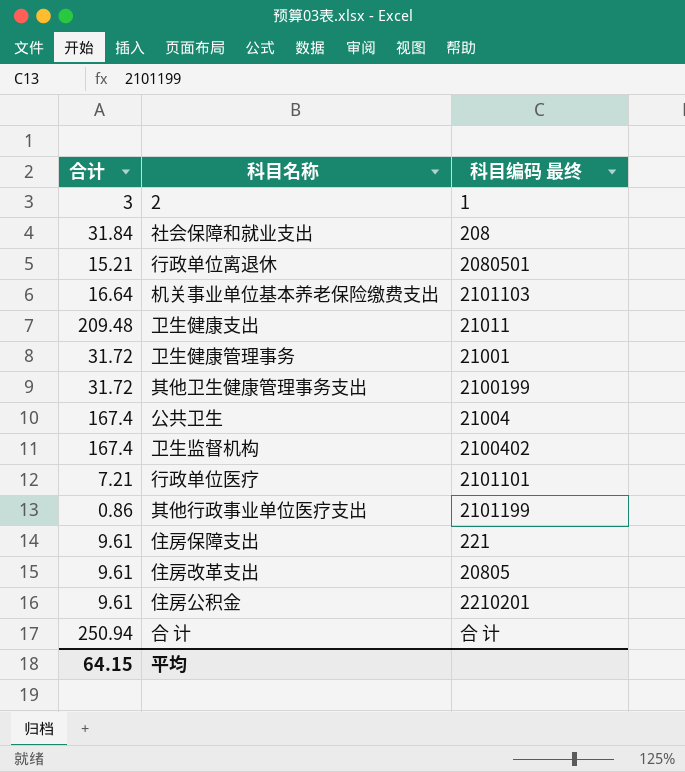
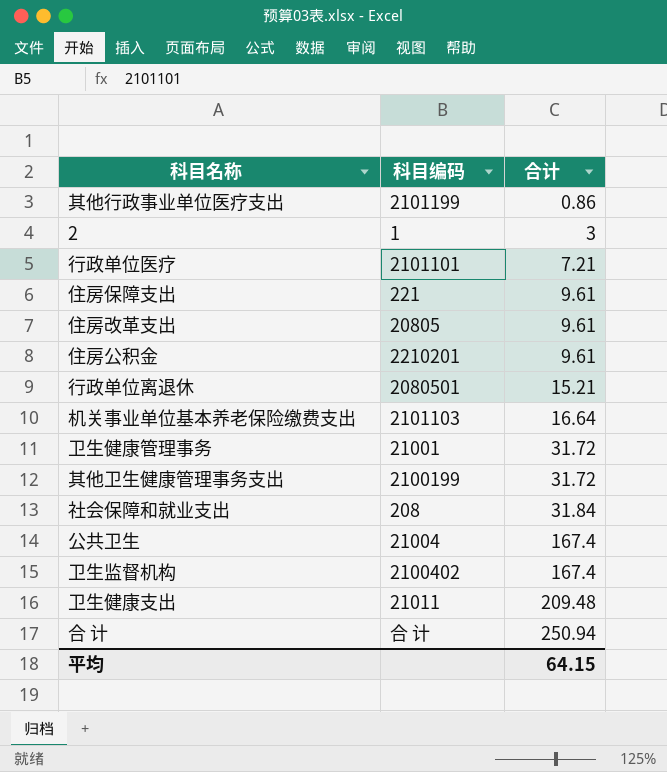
row order: none -> 合计 ascending
column name: 科目编码 最终 -> 科目编码
column 合计 | position: 1 -> 3

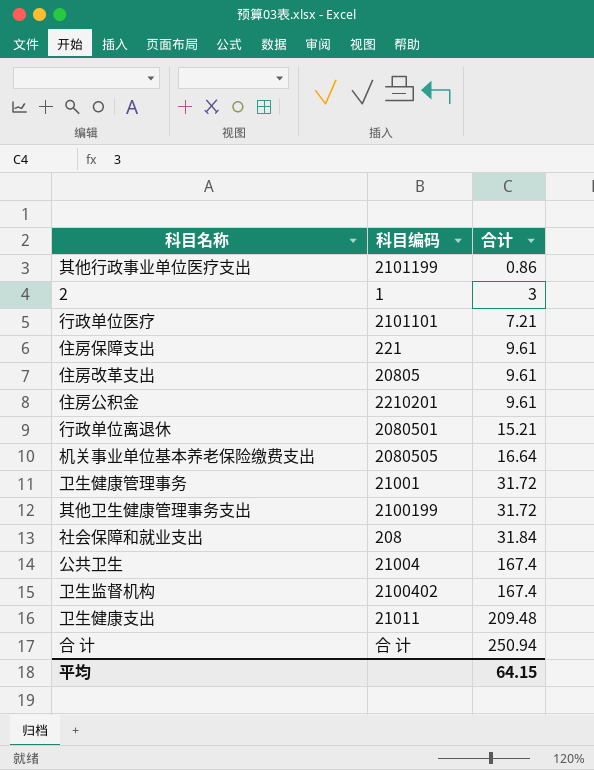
机关事业单位基本养老保险缴费支出 | 科目编码: 2101103 -> 2080505

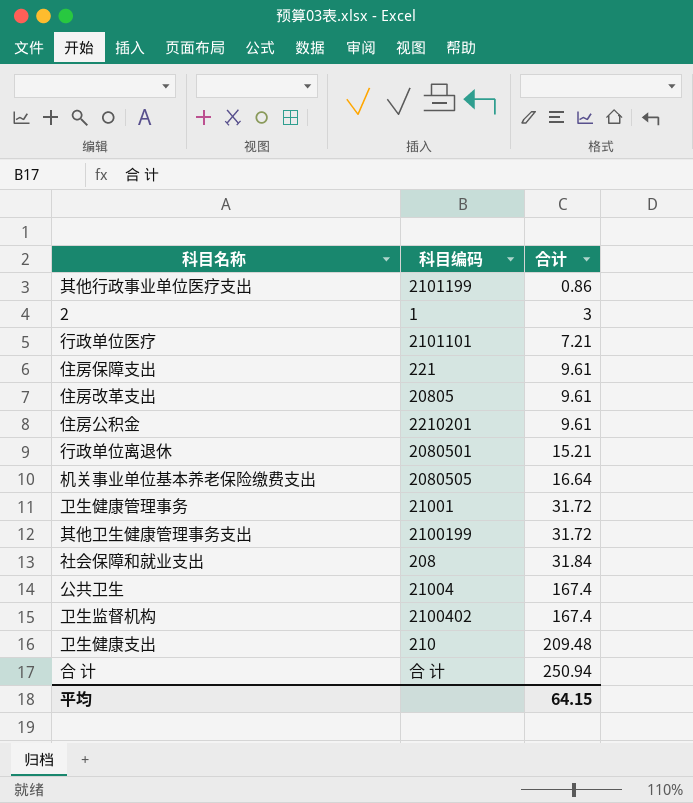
卫生健康支出 | 科目编码: 21011 -> 210

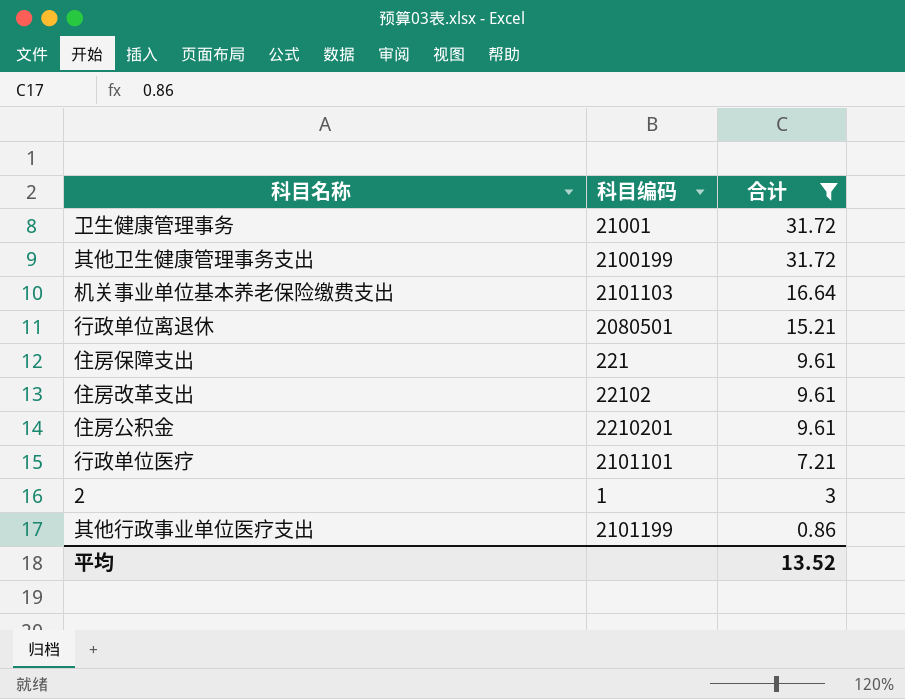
filter: none -> 合计 <= 31.72
row order: 合计 ascending -> 合计 descending
机关事业单位基本养老保险缴费支出 | 科目编码: 2080505 -> 2101103
住房改革支出 | 科目编码: 20805 -> 22102
平均 | 合计: 64.15 -> 13.52

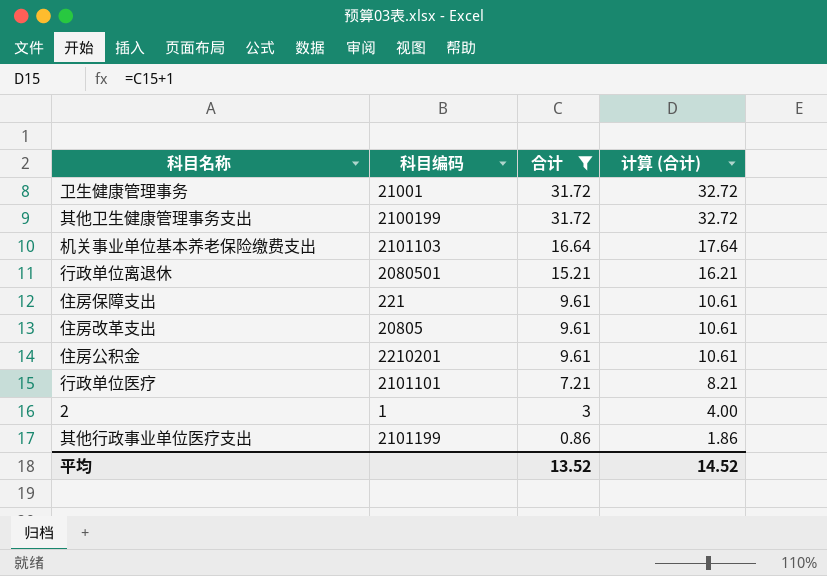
column 计算 (合计) | formula: none -> [合计] + 1
住房改革支出 | 科目编码: 22102 -> 20805

